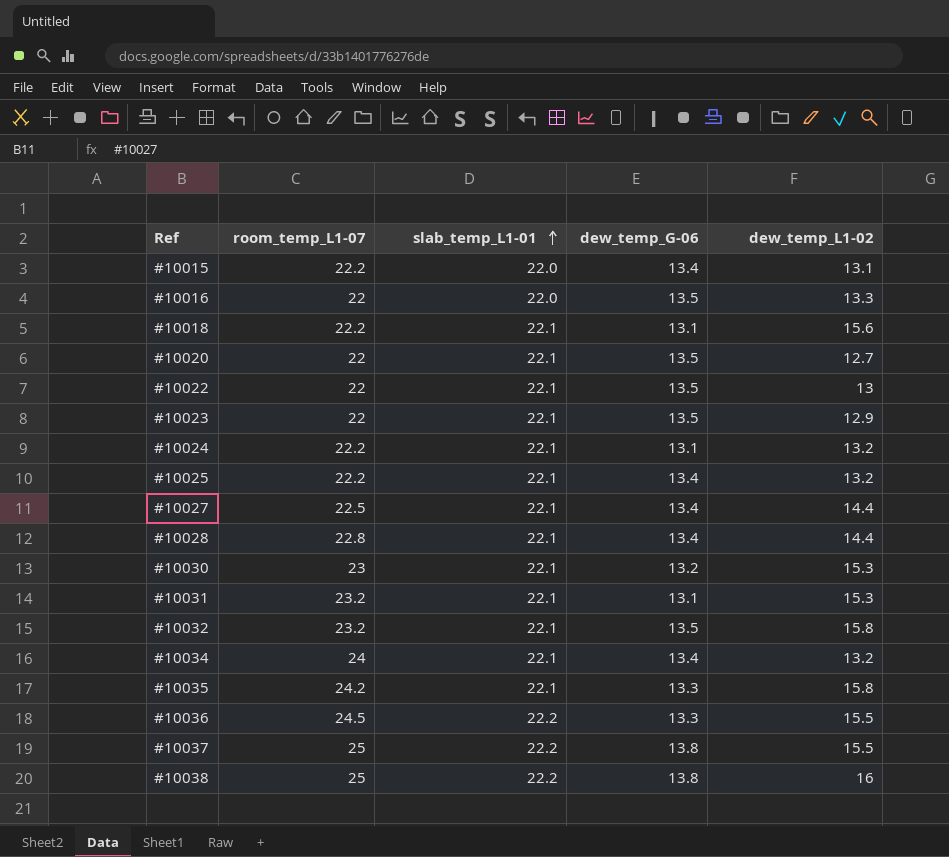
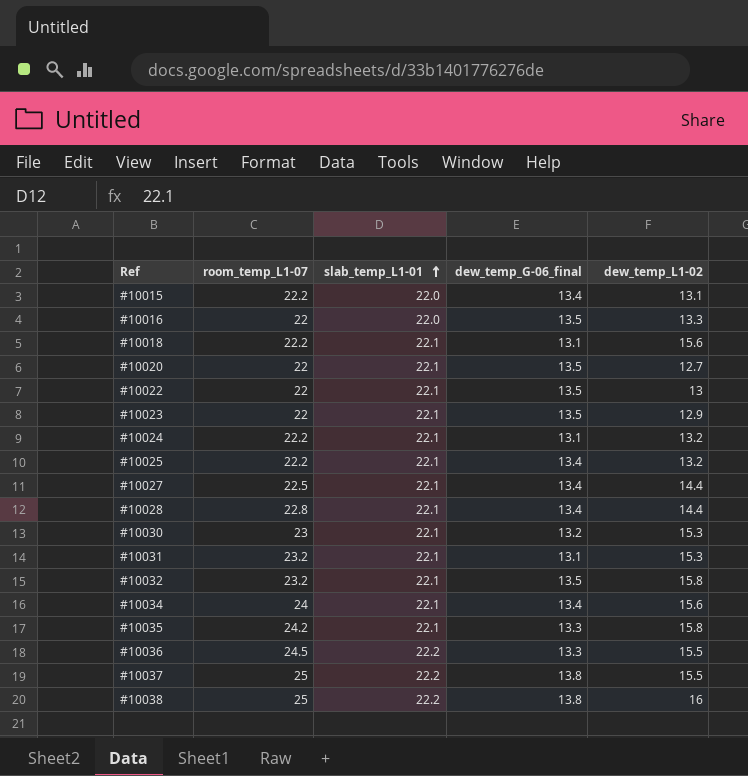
column name: dew_temp_G-06 -> dew_temp_G-06_final
#10034 | dew_temp_L1-02: 13.2 -> 15.6

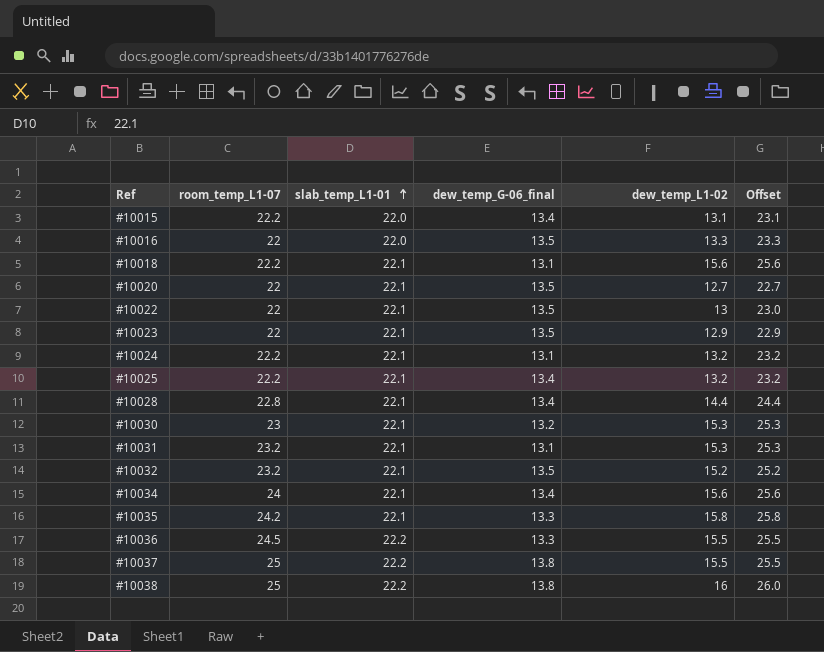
column Offset | formula: none -> [dew_temp_L1-02] + 10
row #10027: 22.5 | 22.1 | 13.4 | 14.4 -> none
#10032 | dew_temp_L1-02: 15.8 -> 15.2

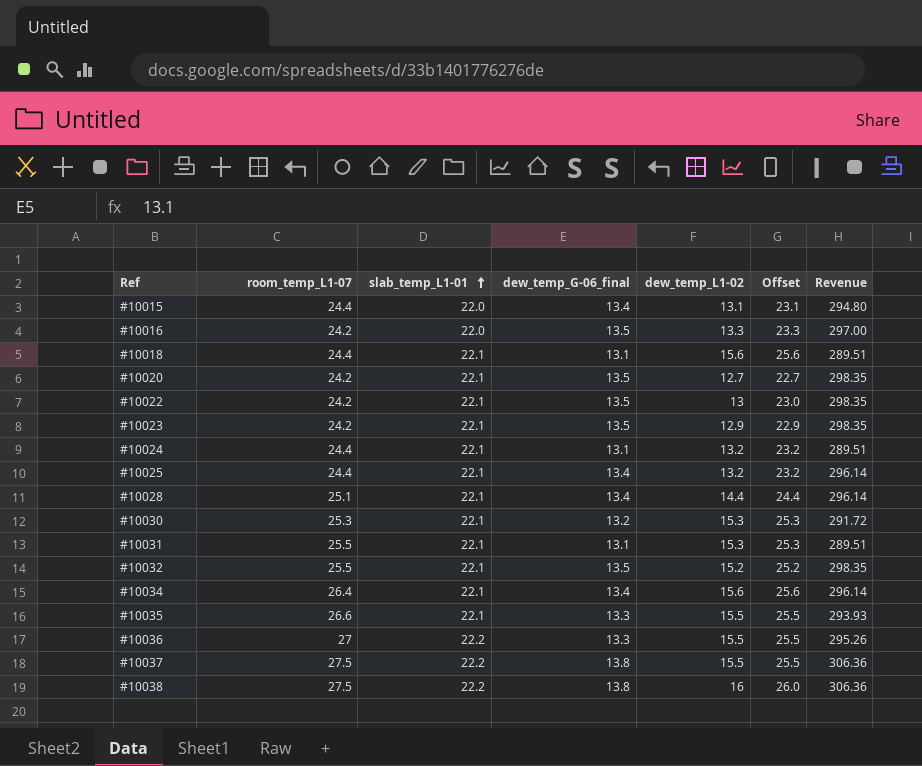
column Revenue | formula: none -> [slab_temp_L1-01] * [dew_temp_G-06_final]
#10015 | room_temp_L1-07: 22.2 -> 24.4
#10016 | room_temp_L1-07: 22 -> 24.2
#10018 | room_temp_L1-07: 22.2 -> 24.4
#10020 | room_temp_L1-07: 22 -> 24.2
#10022 | room_temp_L1-07: 22 -> 24.2
#10023 | room_temp_L1-07: 22 -> 24.2
#10024 | room_temp_L1-07: 22.2 -> 24.4
#10025 | room_temp_L1-07: 22.2 -> 24.4
#10028 | room_temp_L1-07: 22.8 -> 25.1
#10030 | room_temp_L1-07: 23 -> 25.3
#10031 | room_temp_L1-07: 23.2 -> 25.5
#10032 | room_temp_L1-07: 23.2 -> 25.5
#10034 | room_temp_L1-07: 24 -> 26.4
#10035 | room_temp_L1-07: 24.2 -> 26.6
#10035 | dew_temp_L1-02: 15.8 -> 15.5
#10035 | Offset: 25.8 -> 25.5
#10036 | room_temp_L1-07: 24.5 -> 27
#10037 | room_temp_L1-07: 25 -> 27.5
#10038 | room_temp_L1-07: 25 -> 27.5

